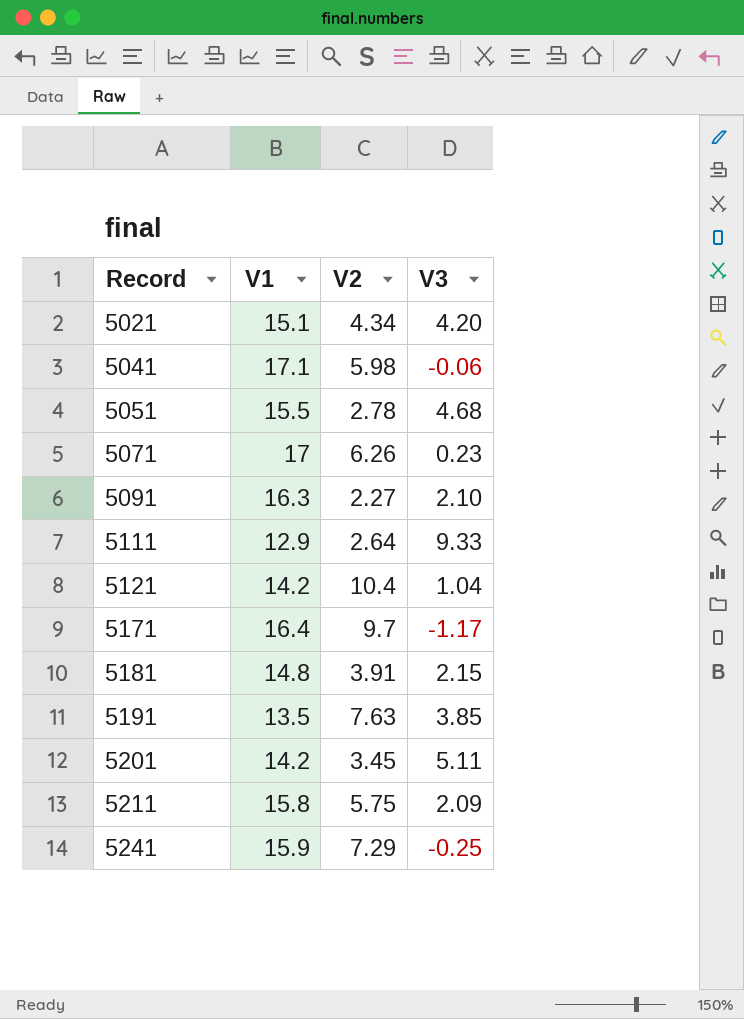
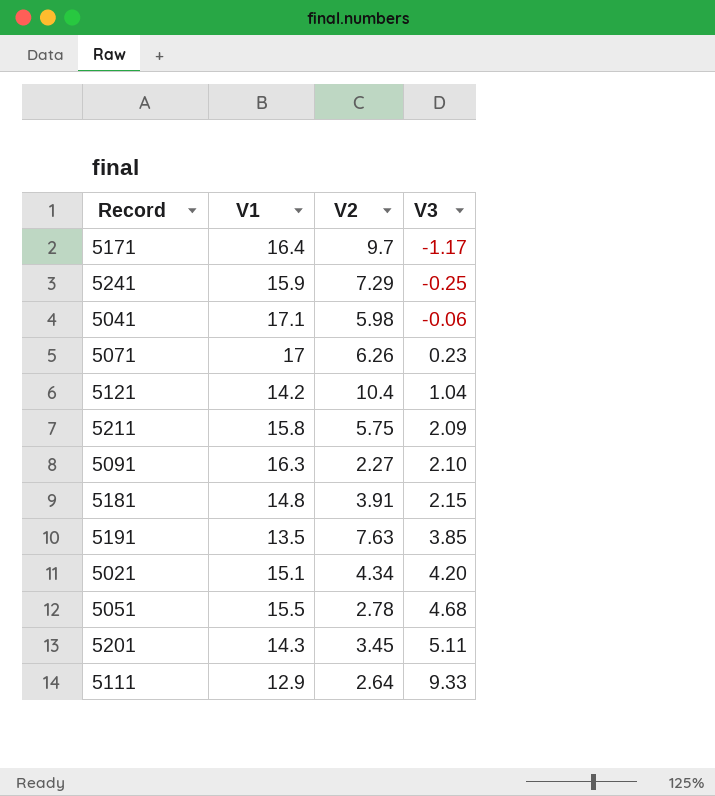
row order: Record ascending -> V3 ascending
5201 | V1: 14.2 -> 14.3

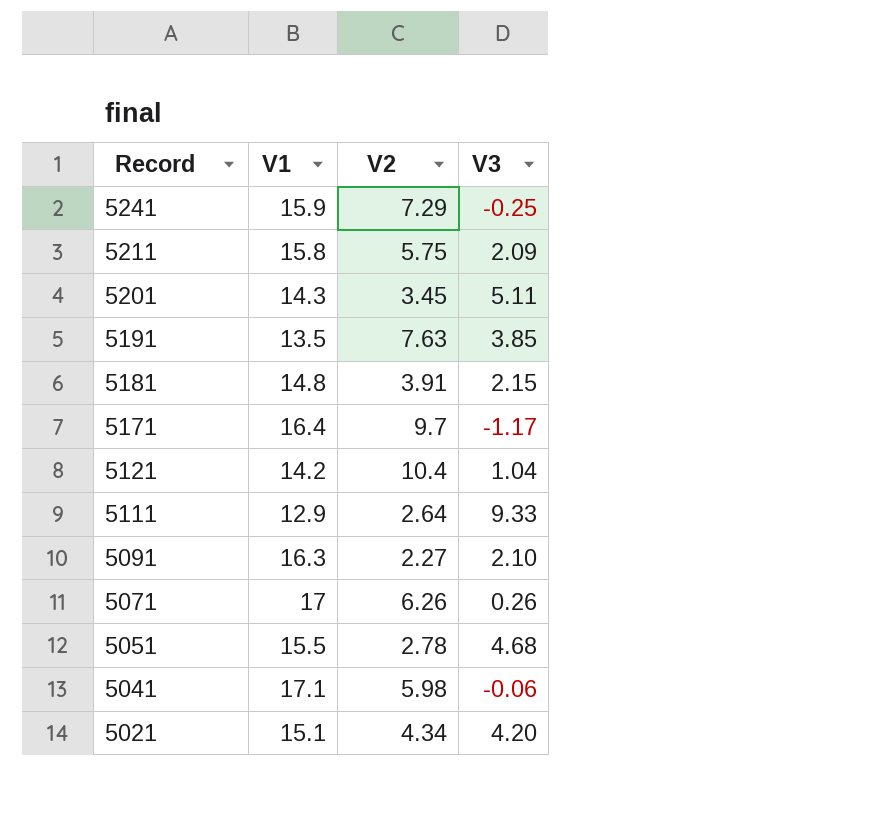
row order: V3 ascending -> Record descending
5071 | V3: 0.23 -> 0.26

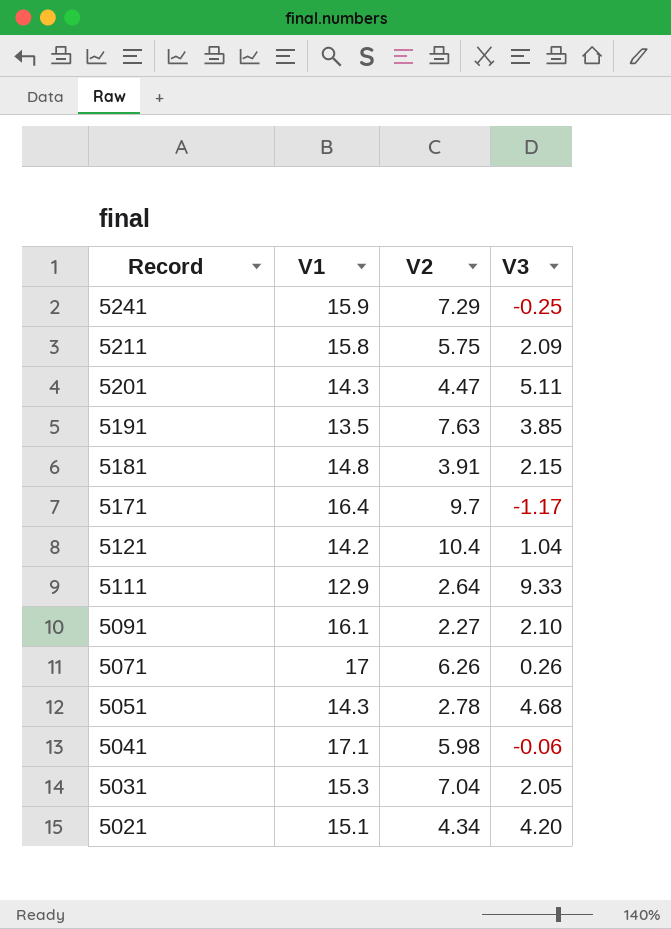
5201 | V2: 3.45 -> 4.47
5091 | V1: 16.3 -> 16.1
5051 | V1: 15.5 -> 14.3
row 5031: none -> 15.3 | 7.04 | 2.05

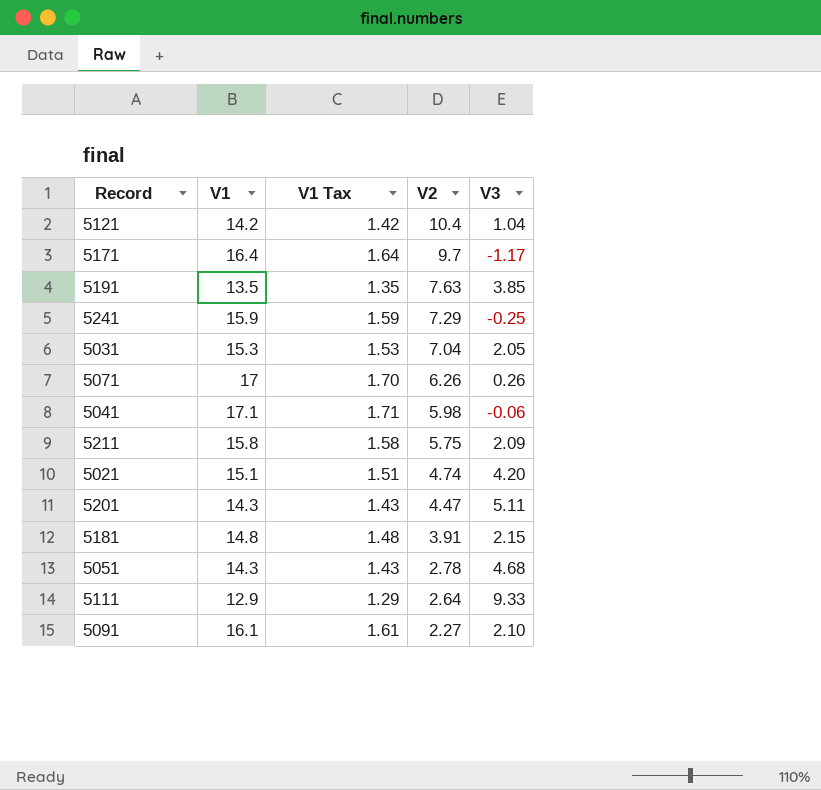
row order: Record descending -> V2 descending
column V1 Tax | formula: none -> [V1] * 0.1
5021 | V2: 4.34 -> 4.74

